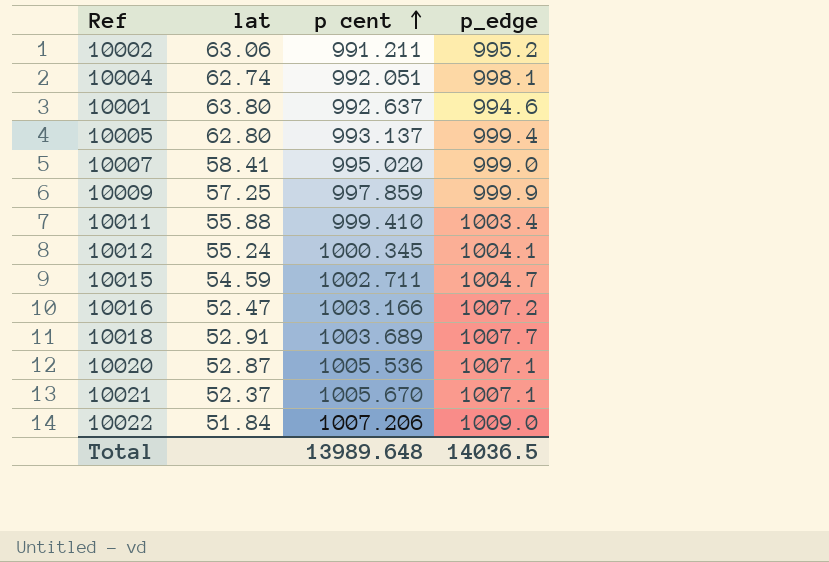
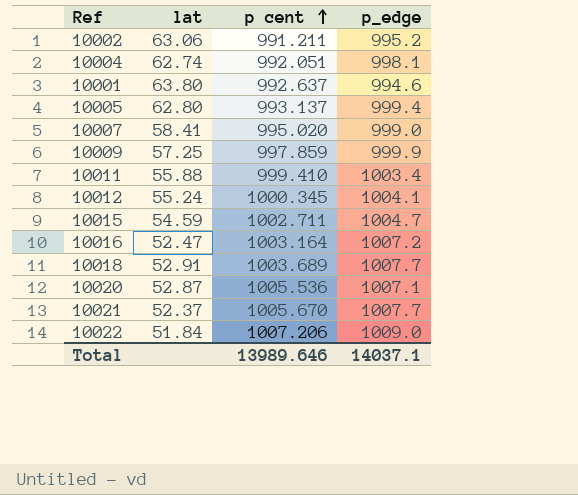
10016 | p cent: 1003.166 -> 1003.164
10021 | p_edge: 1007.1 -> 1007.7
Total | p cent: 13989.648 -> 13989.646
Total | p_edge: 14036.5 -> 14037.1

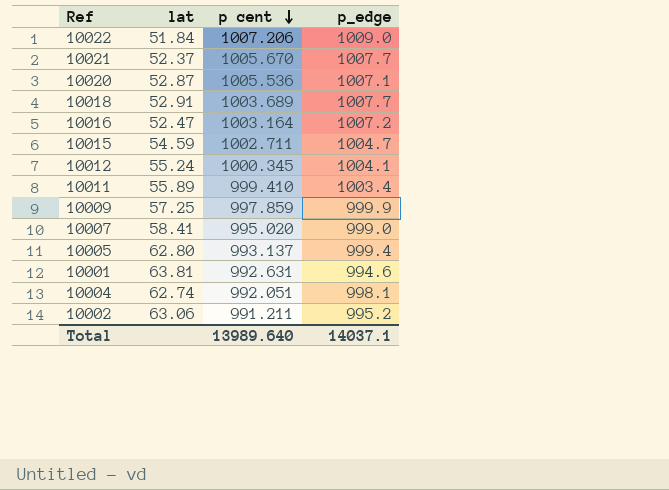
row order: p cent ascending -> p cent descending
10011 | lat: 55.88 -> 55.89
10001 | lat: 63.80 -> 63.81
10001 | p cent: 992.637 -> 992.631
Total | p cent: 13989.646 -> 13989.640

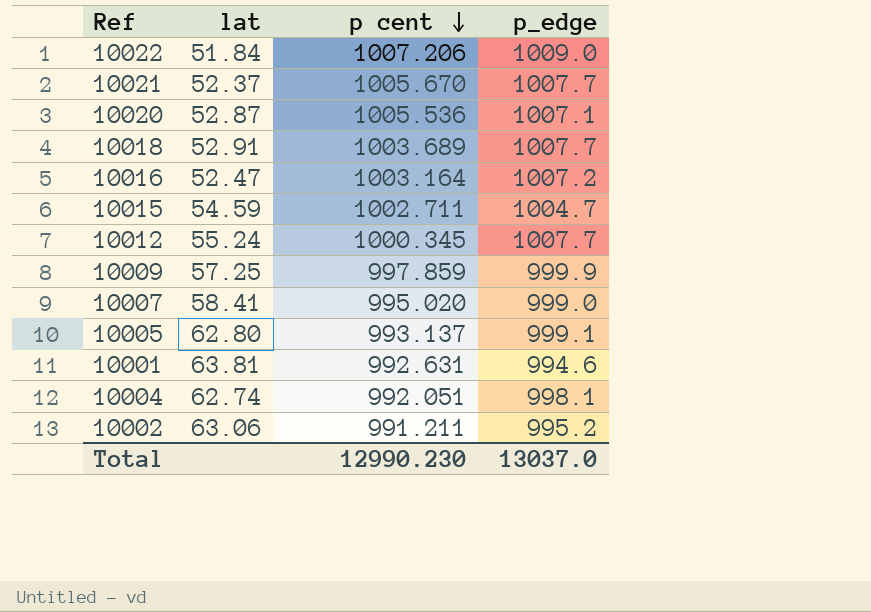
row 10011: 55.89 | 999.410 | 1003.4 -> none
10012 | p_edge: 1004.1 -> 1007.7
10005 | p_edge: 999.4 -> 999.1
Total | p cent: 13989.640 -> 12990.230
Total | p_edge: 14037.1 -> 13037.0

